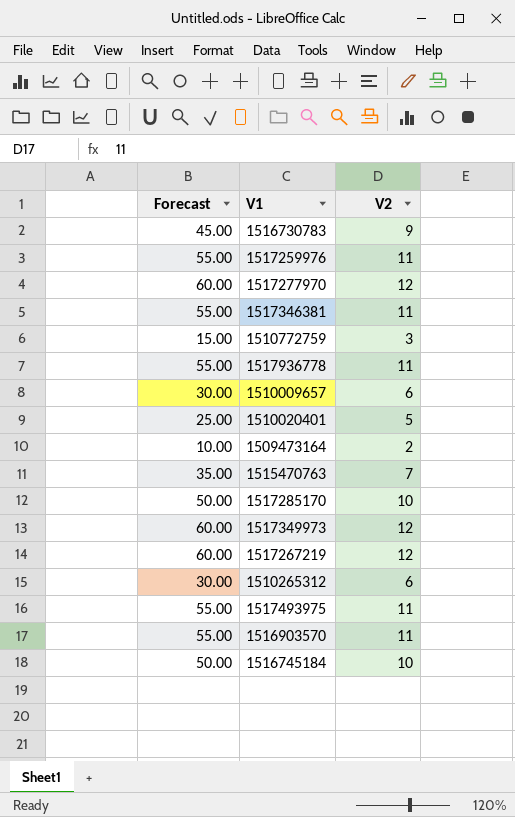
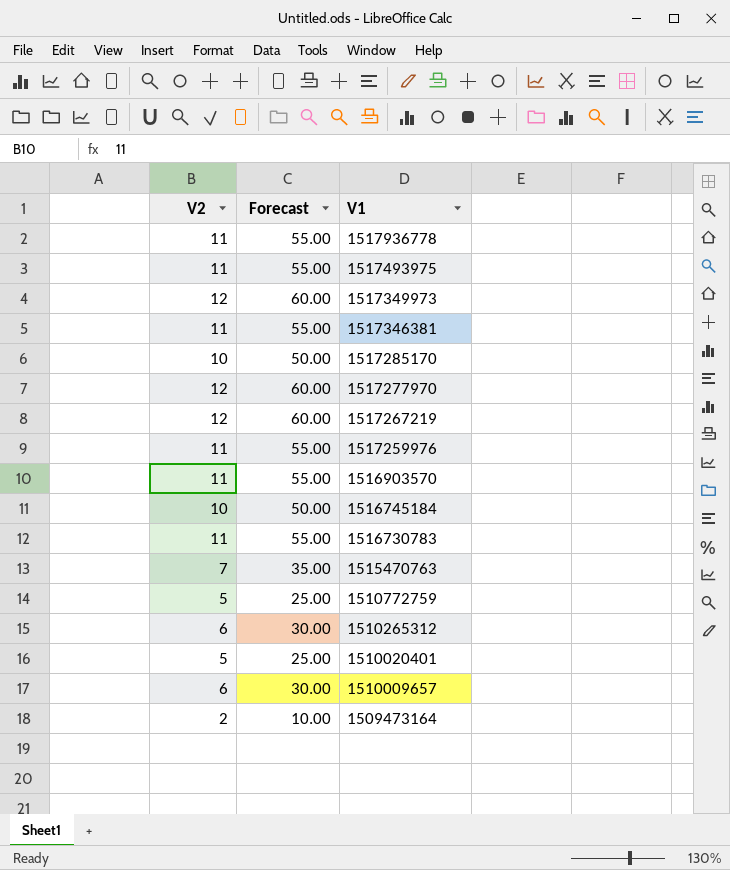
row order: none -> V1 descending
column V2 | position: 3 -> 1
1516730783 | V2: 9 -> 11
1516730783 | Forecast: 45.00 -> 55.00
1510772759 | V2: 3 -> 5
1510772759 | Forecast: 15.00 -> 25.00

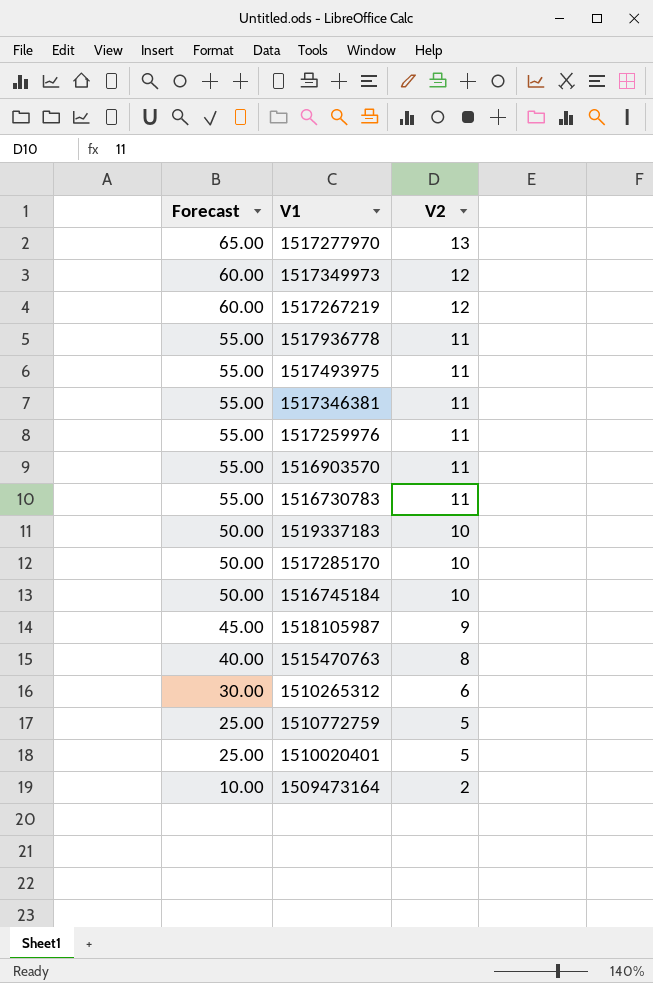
row order: V1 descending -> Forecast descending
column V2 | position: 1 -> 3
row 1510009657: 6 | 30.00 -> none
1517277970 | Forecast: 60.00 -> 65.00
1517277970 | V2: 12 -> 13
row 1519337183: none -> 50.00 | 10
row 1518105987: none -> 45.00 | 9
1515470763 | Forecast: 35.00 -> 40.00
1515470763 | V2: 7 -> 8

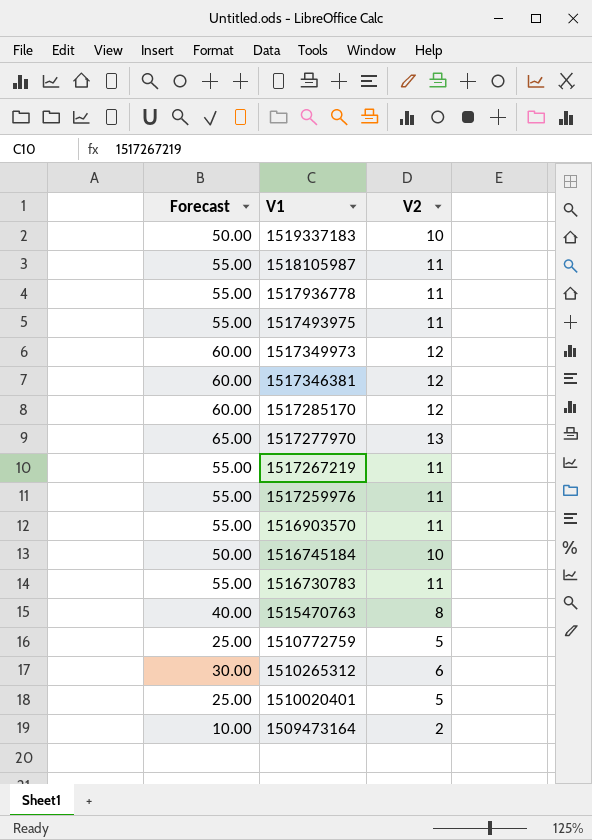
row order: Forecast descending -> V1 descending
1518105987 | Forecast: 45.00 -> 55.00
1518105987 | V2: 9 -> 11
1517346381 | Forecast: 55.00 -> 60.00
1517346381 | V2: 11 -> 12
1517285170 | Forecast: 50.00 -> 60.00
1517285170 | V2: 10 -> 12
1517267219 | Forecast: 60.00 -> 55.00
1517267219 | V2: 12 -> 11

